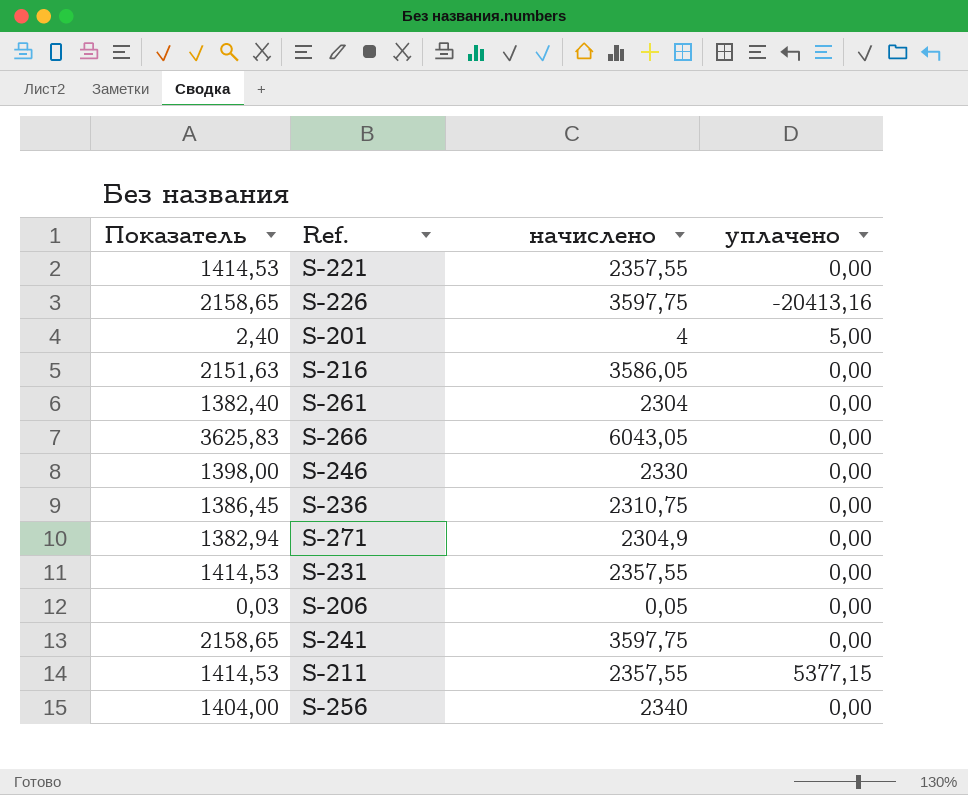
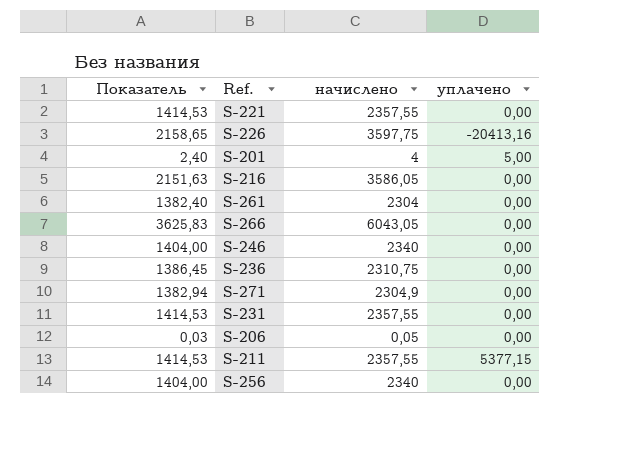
row S-241: 2158,65 | 3597,75 | 0,00 -> none
S-246 | Показатель: 1398,00 -> 1404,00
S-246 | начислено: 2330 -> 2340

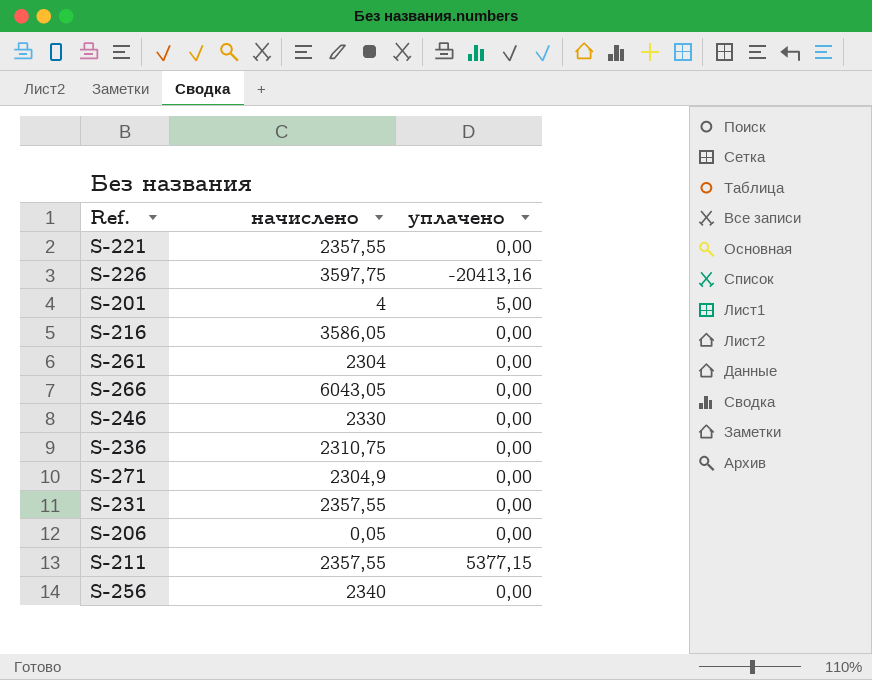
column Показатель | formula: [начислено] * 0,6 -> none
S-246 | начислено: 2340 -> 2330

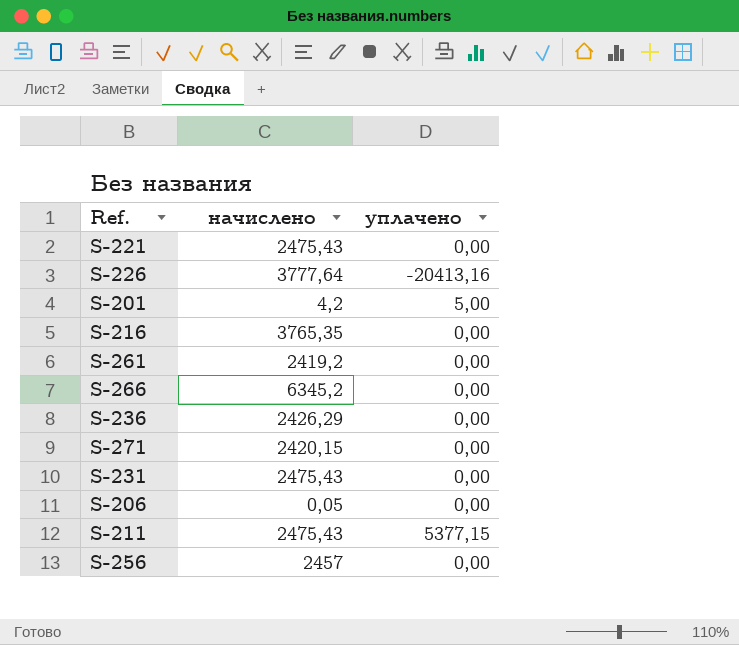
row S-246: 2330 | 0,00 -> none
S-221 | начислено: 2357,55 -> 2475,43
S-226 | начислено: 3597,75 -> 3777,64
S-201 | начислено: 4 -> 4,2
S-216 | начислено: 3586,05 -> 3765,35
S-261 | начислено: 2304 -> 2419,2
S-266 | начислено: 6043,05 -> 6345,2
S-236 | начислено: 2310,75 -> 2426,29
S-271 | начислено: 2304,9 -> 2420,15
S-231 | начислено: 2357,55 -> 2475,43
S-211 | начислено: 2357,55 -> 2475,43
S-256 | начислено: 2340 -> 2457

